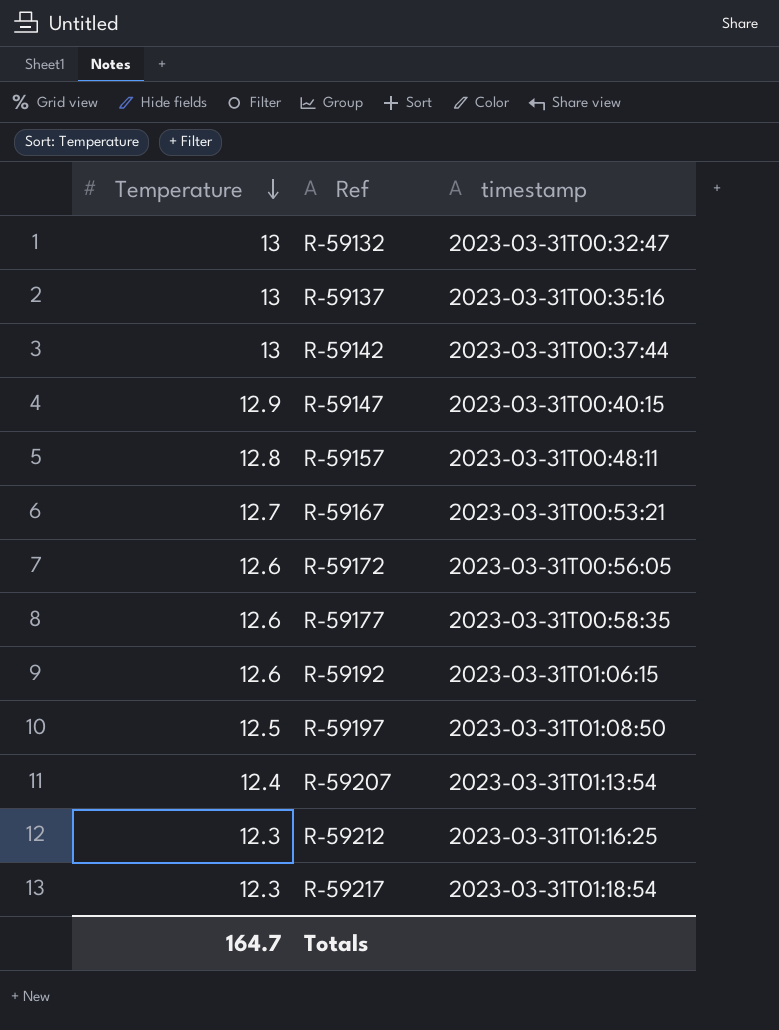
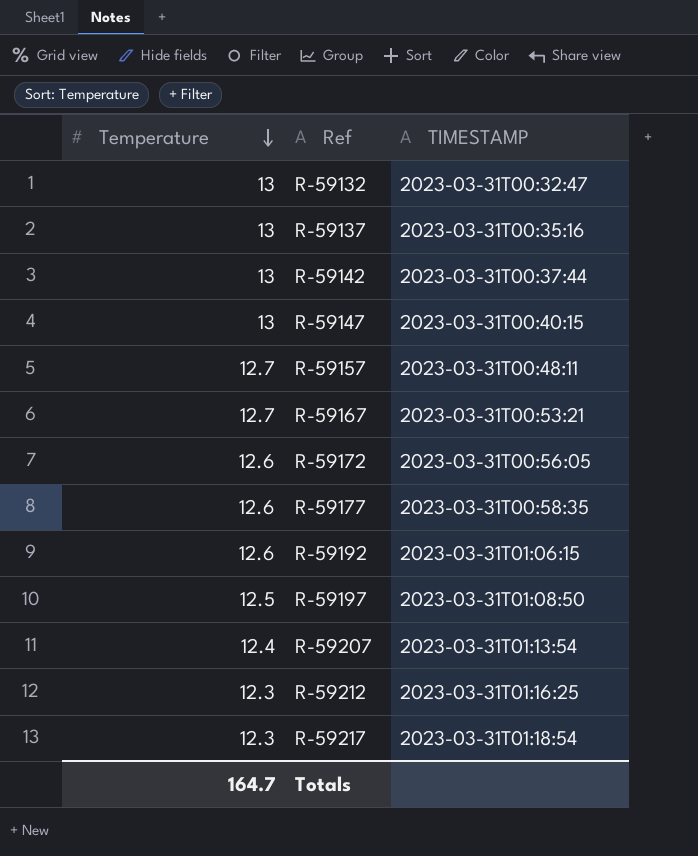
column name: timestamp -> TIMESTAMP
R-59147 | Temperature: 12.9 -> 13
R-59157 | Temperature: 12.8 -> 12.7

